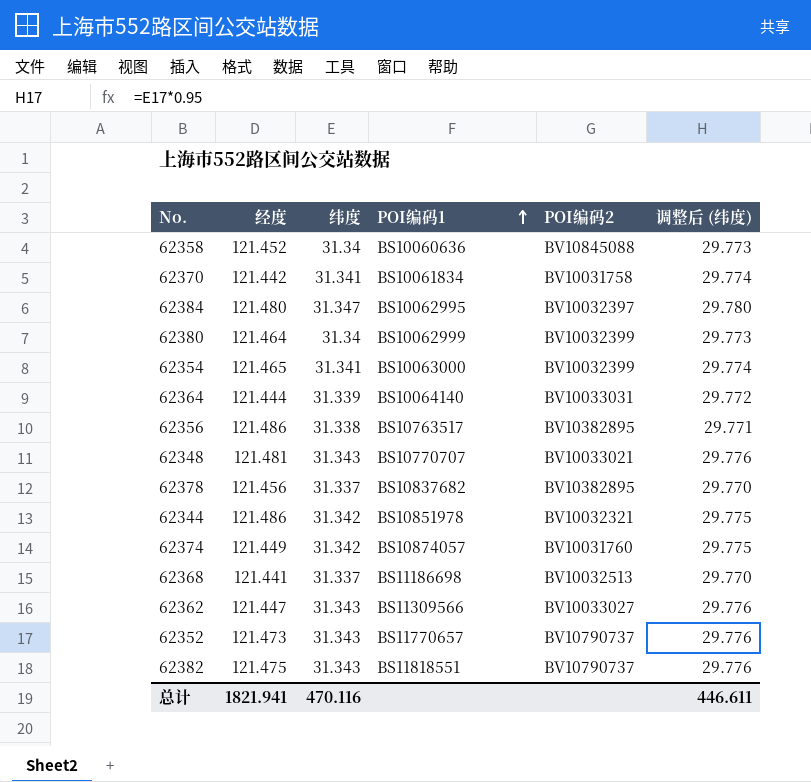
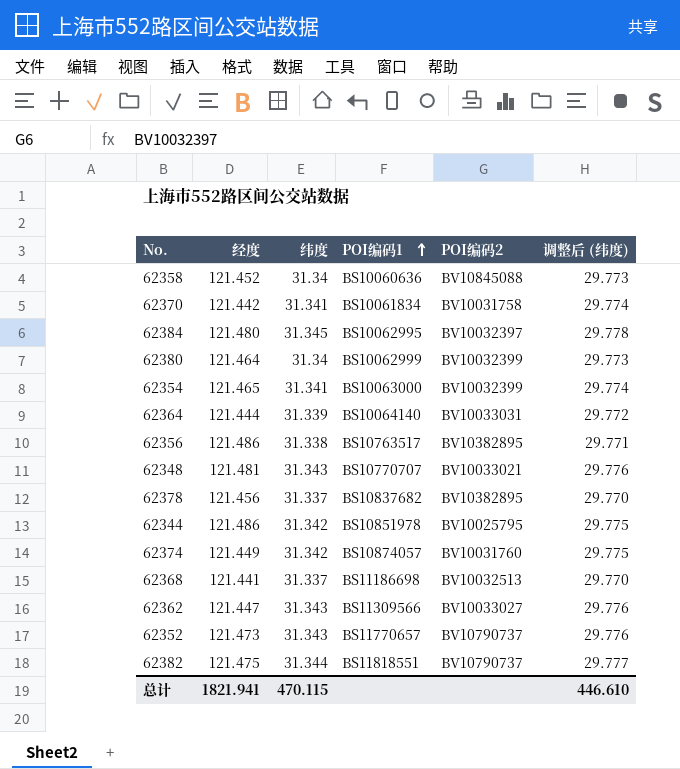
62384 | 纬度: 31.347 -> 31.345
62384 | 调整后 (纬度): 29.780 -> 29.778
62344 | POI编码2: BV10032321 -> BV10025795
62382 | 纬度: 31.343 -> 31.344
62382 | 调整后 (纬度): 29.776 -> 29.777
总计 | 纬度: 470.116 -> 470.115
总计 | 调整后 (纬度): 446.611 -> 446.610

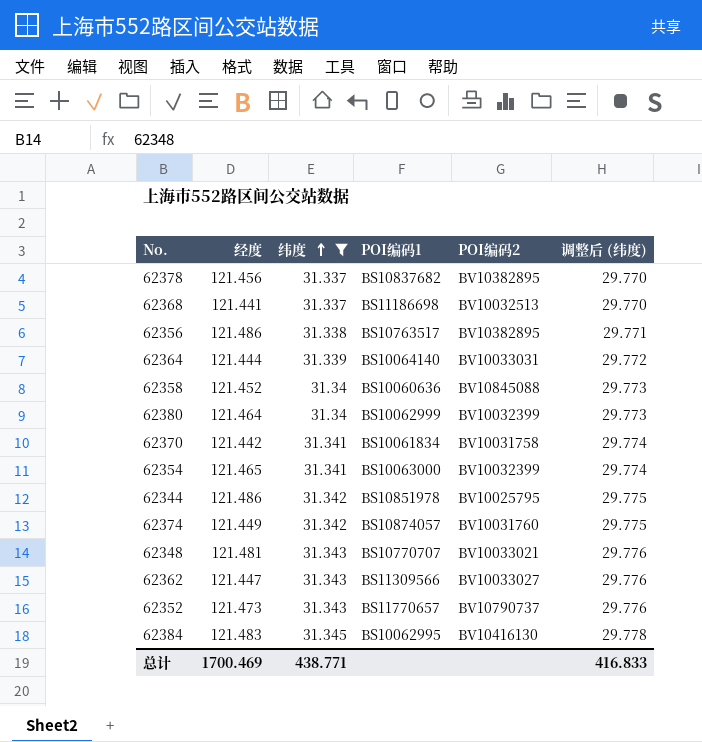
filter: none -> 纬度 != 31.344
row order: POI编码1 ascending -> 纬度 ascending
62384 | 经度: 121.480 -> 121.483
62384 | POI编码2: BV10032397 -> BV10416130
总计 | 经度: 1821.941 -> 1700.469
总计 | 纬度: 470.115 -> 438.771
总计 | 调整后 (纬度): 446.610 -> 416.833

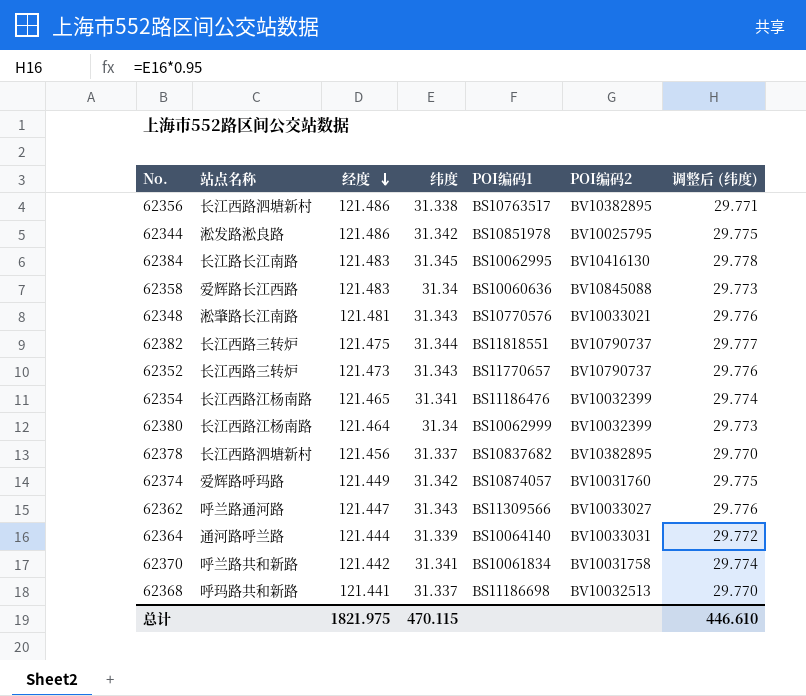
filter: 纬度 != 31.344 -> none
row order: 纬度 ascending -> 经度 descending
column 站点名称 | position: none -> 2
62358 | 经度: 121.452 -> 121.483
62348 | POI编码1: BS10770707 -> BS10770576
62354 | POI编码1: BS10063000 -> BS11186476
总计 | 经度: 1700.469 -> 1821.975
总计 | 纬度: 438.771 -> 470.115
总计 | 调整后 (纬度): 416.833 -> 446.610

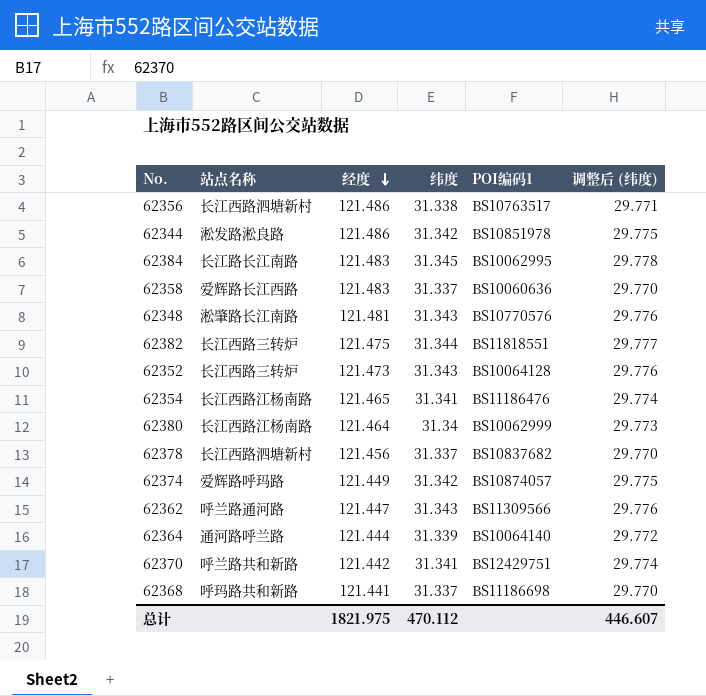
column POI编码2 | position: 6 -> none
62358 | 纬度: 31.34 -> 31.337
62358 | 调整后 (纬度): 29.773 -> 29.770
62352 | POI编码1: BS11770657 -> BS10064128
62370 | POI编码1: BS10061834 -> BS12429751
总计 | 纬度: 470.115 -> 470.112
总计 | 调整后 (纬度): 446.610 -> 446.607

